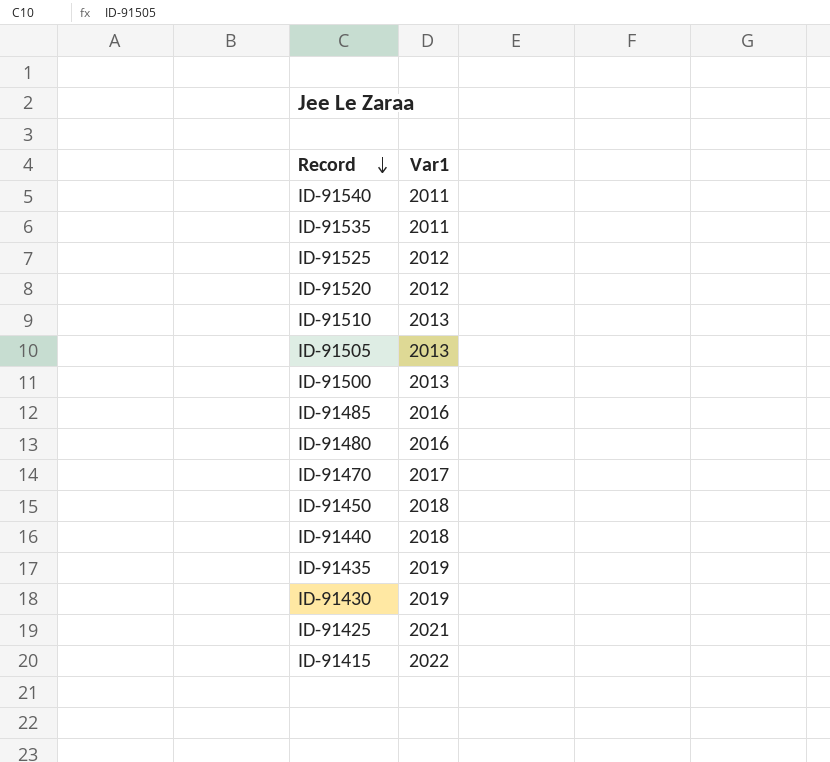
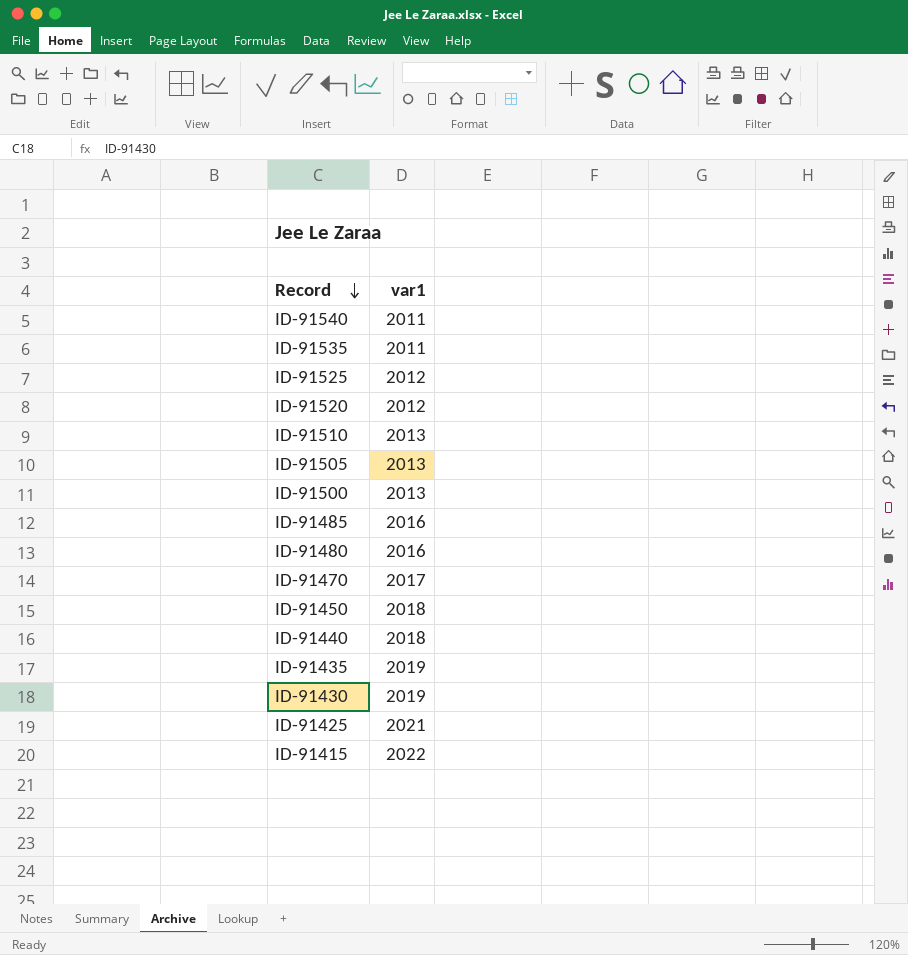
column name: Var1 -> var1

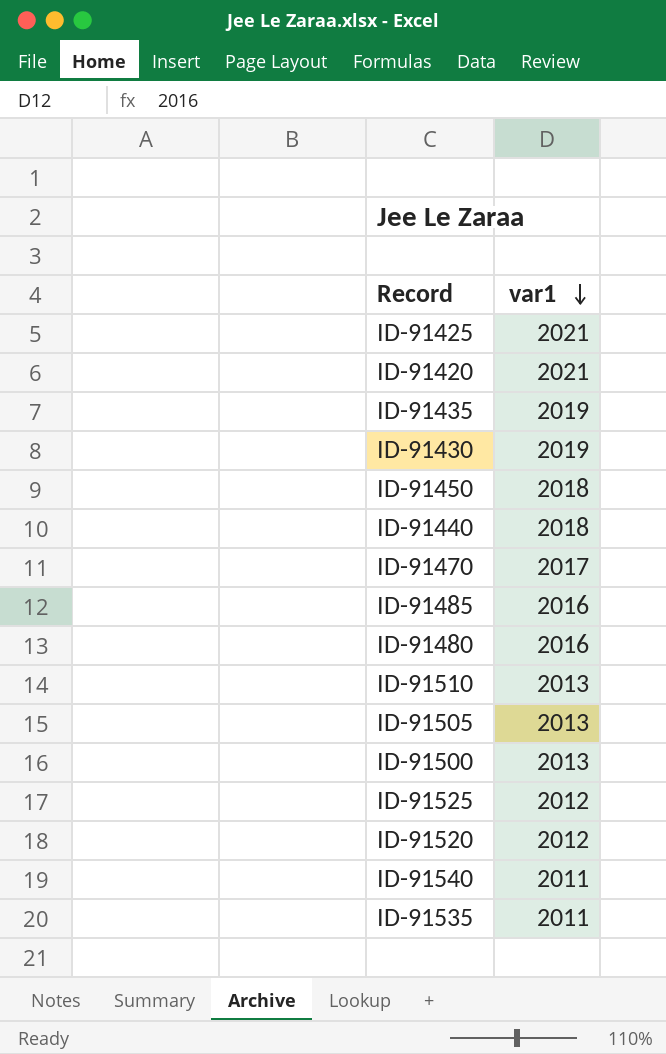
row order: Record descending -> var1 descending
row ID-91415: 2022 -> none
row ID-91420: none -> 2021

